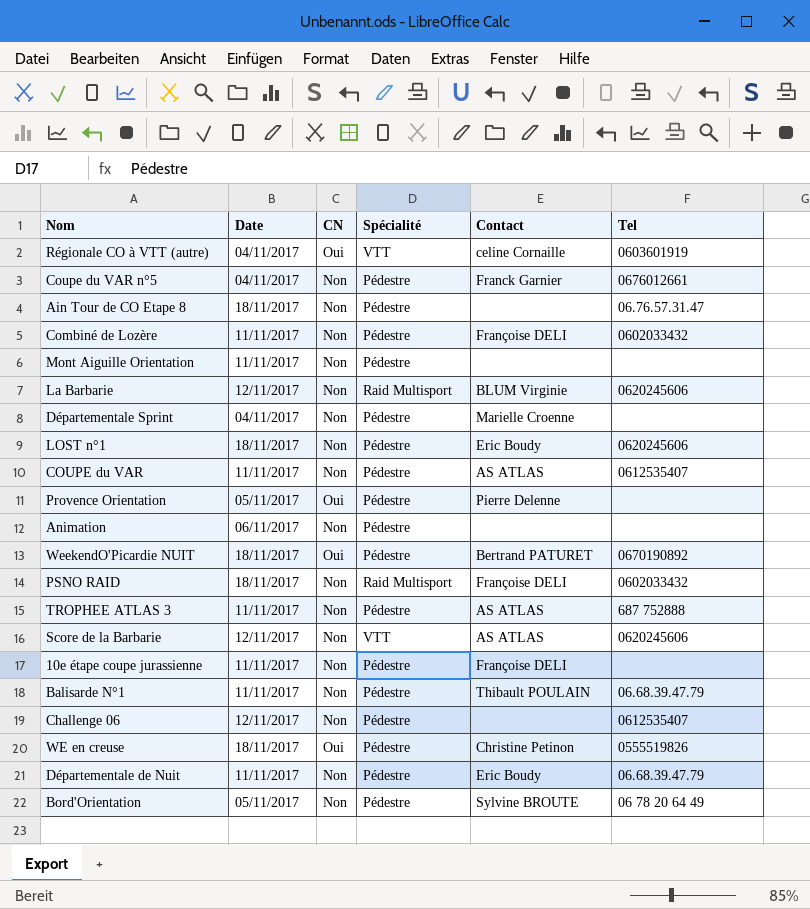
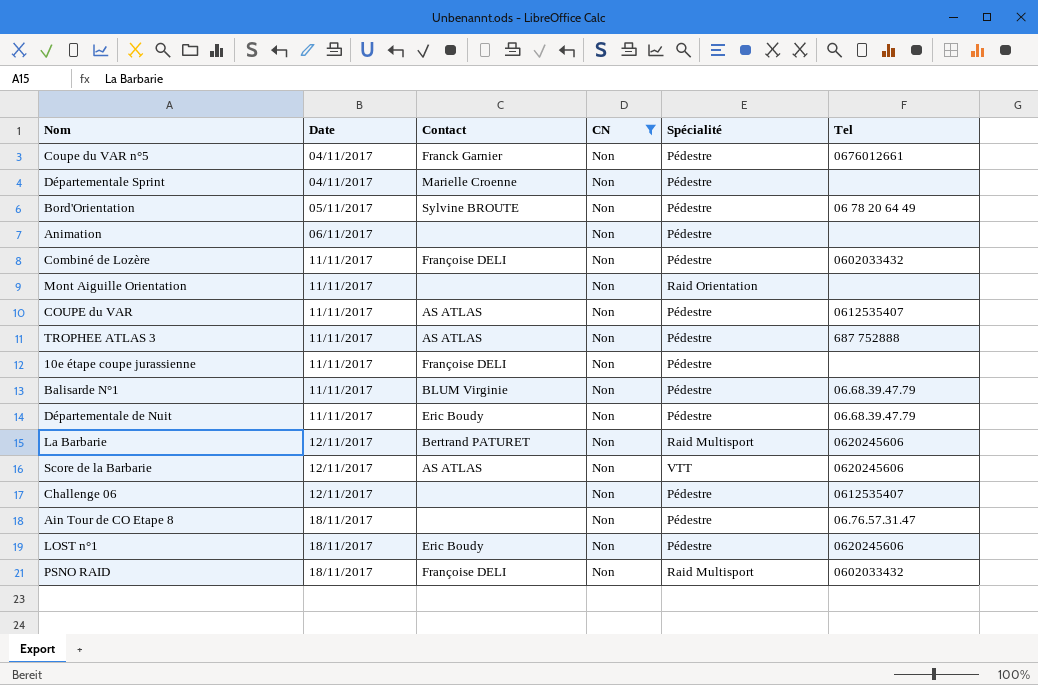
filter: none -> CN = Non
row order: none -> Date ascending
column Contact | position: 5 -> 3
Mont Aiguille Orientation | Spécialité: Pédestre -> Raid Orientation
Balisarde N°1 | Contact: Thibault POULAIN -> BLUM Virginie
La Barbarie | Contact: BLUM Virginie -> Bertrand PATURET

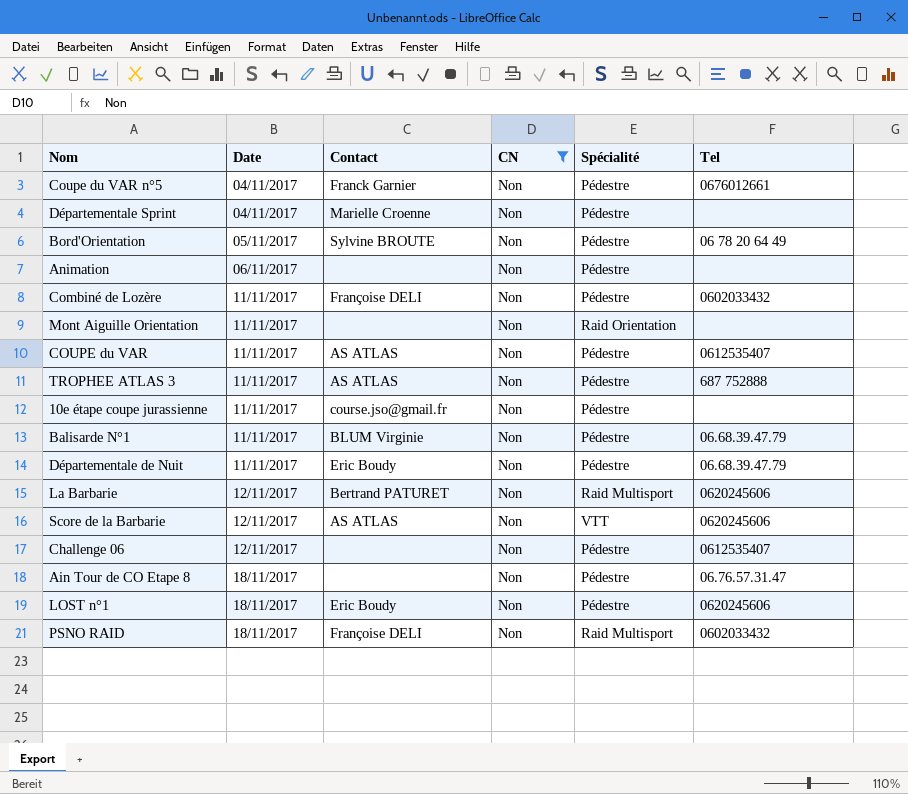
10e étape coupe jurassienne | Contact: Françoise DELI -> course.jso@gmail.fr

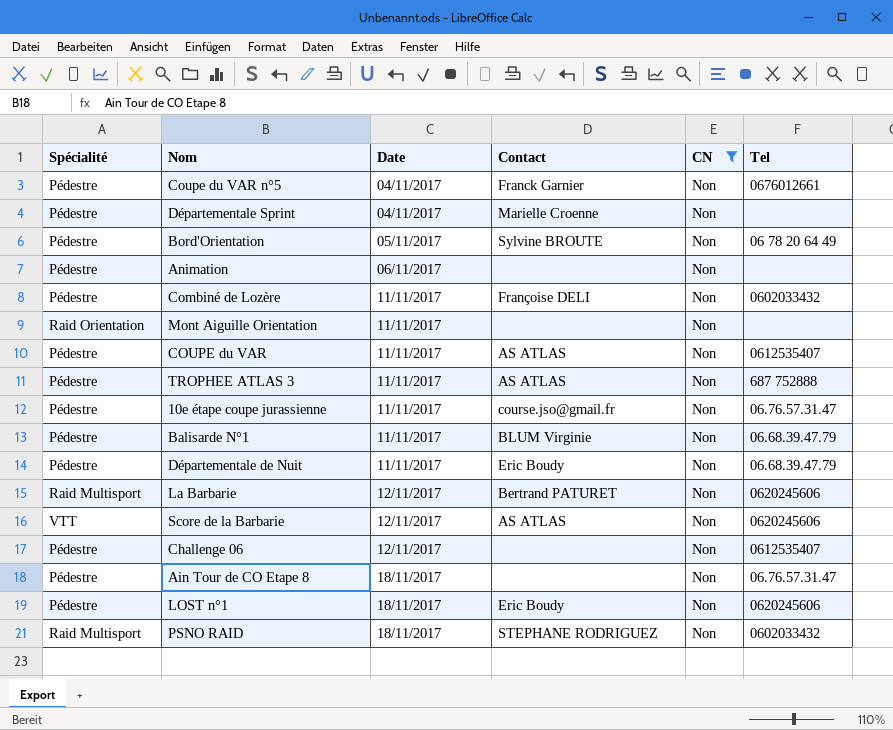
column Spécialité | position: 5 -> 1
10e étape coupe jurassienne | Tel: none -> 06.76.57.31.47
PSNO RAID | Contact: Françoise DELI -> STEPHANE RODRIGUEZ

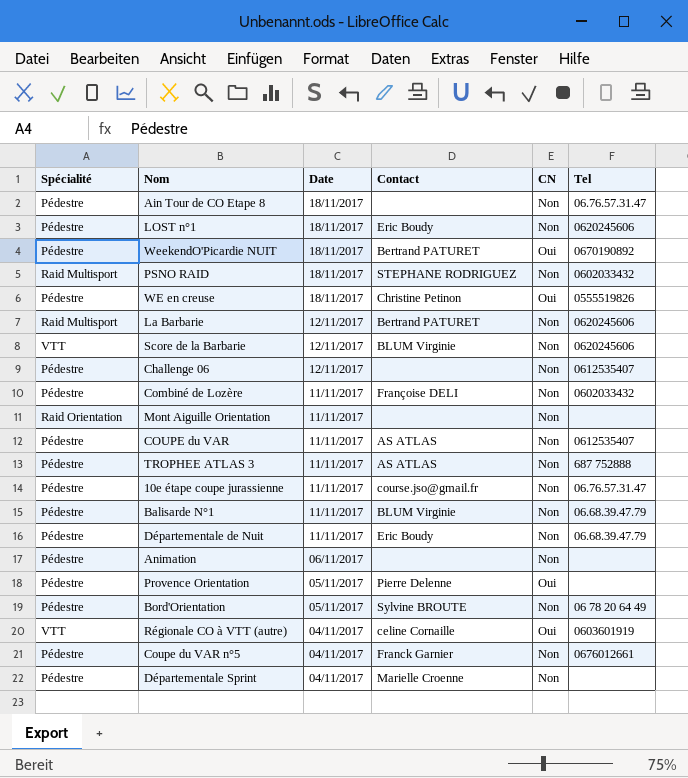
filter: CN = Non -> none
row order: Date ascending -> Date descending
Score de la Barbarie | Contact: AS ATLAS -> BLUM Virginie

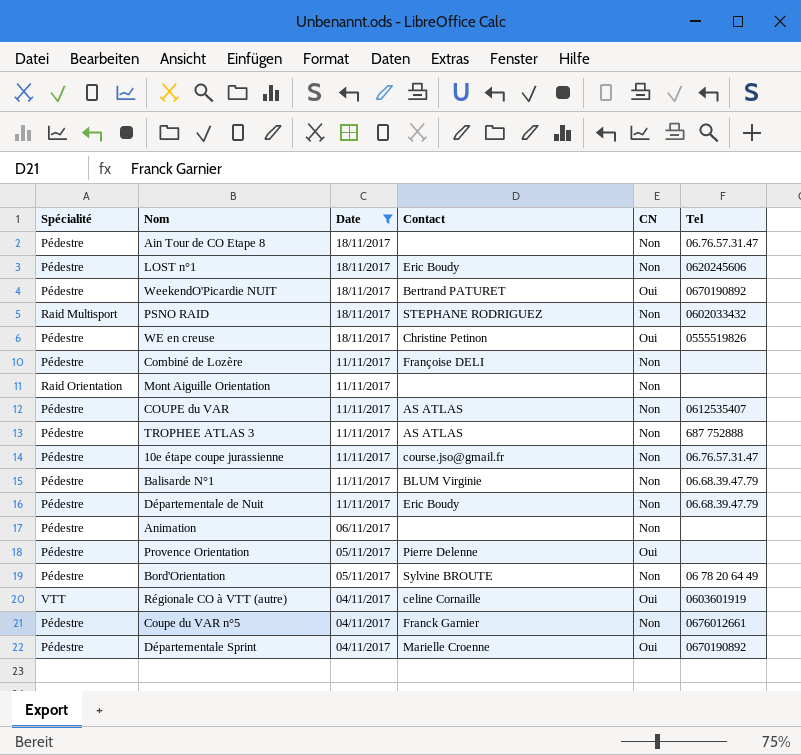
filter: none -> Date != 12/11/2017
Combiné de Lozère | Tel: 0602033432 -> none
Départementale Sprint | CN: Non -> Oui
Départementale Sprint | Tel: none -> 0670190892

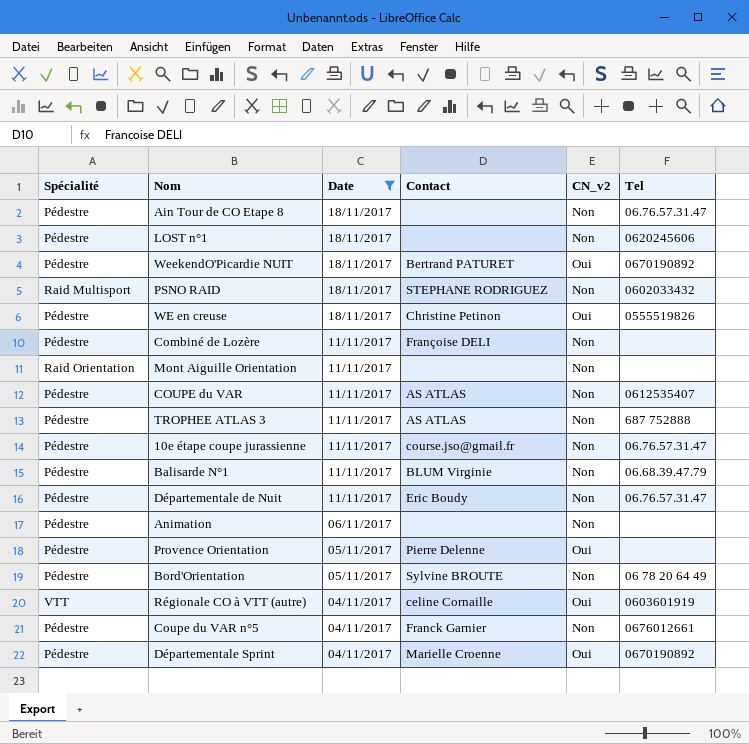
column name: CN -> CN_v2
LOST n°1 | Contact: Eric Boudy -> none
Départementale de Nuit | Tel: 06.68.39.47.79 -> 06.76.57.31.47

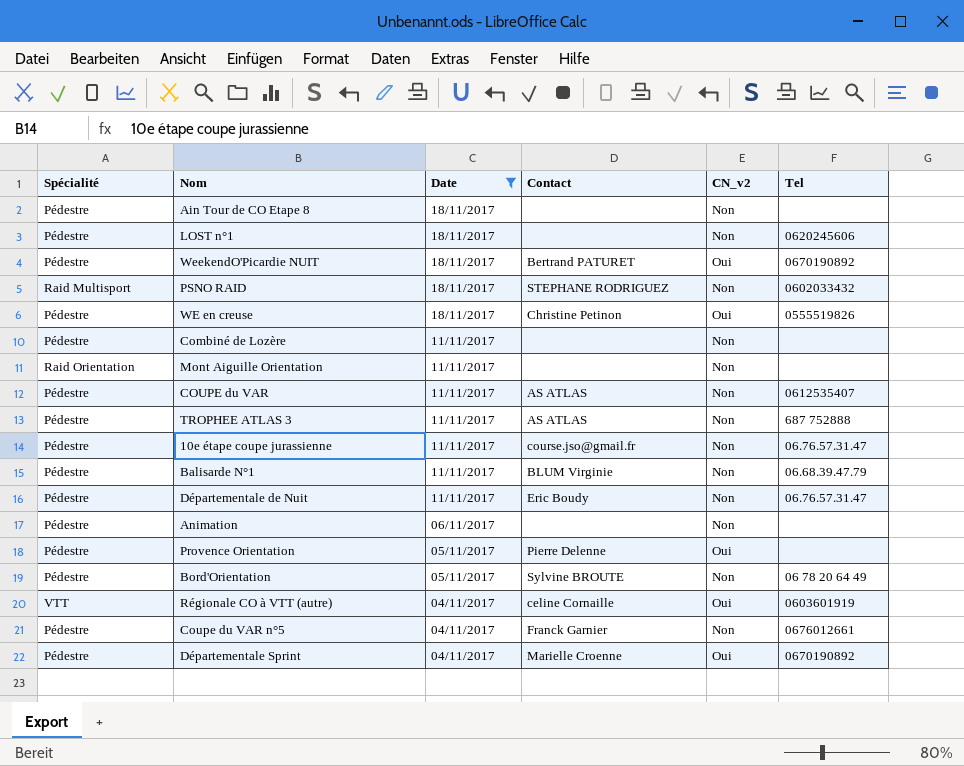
Ain Tour de CO Etape 8 | Tel: 06.76.57.31.47 -> none
Combiné de Lozère | Contact: Françoise DELI -> none

